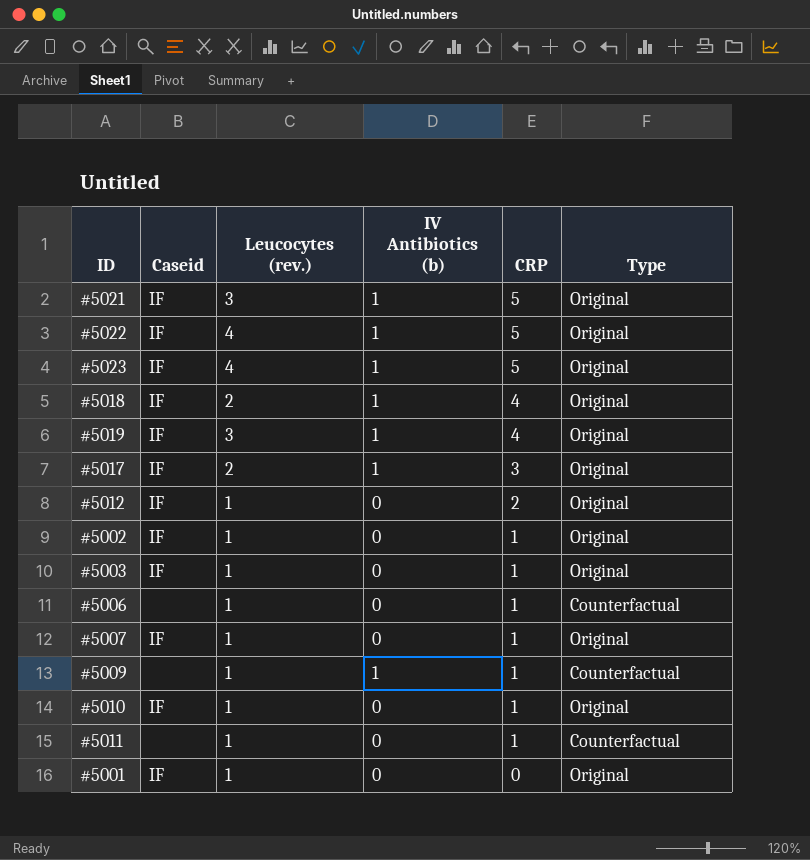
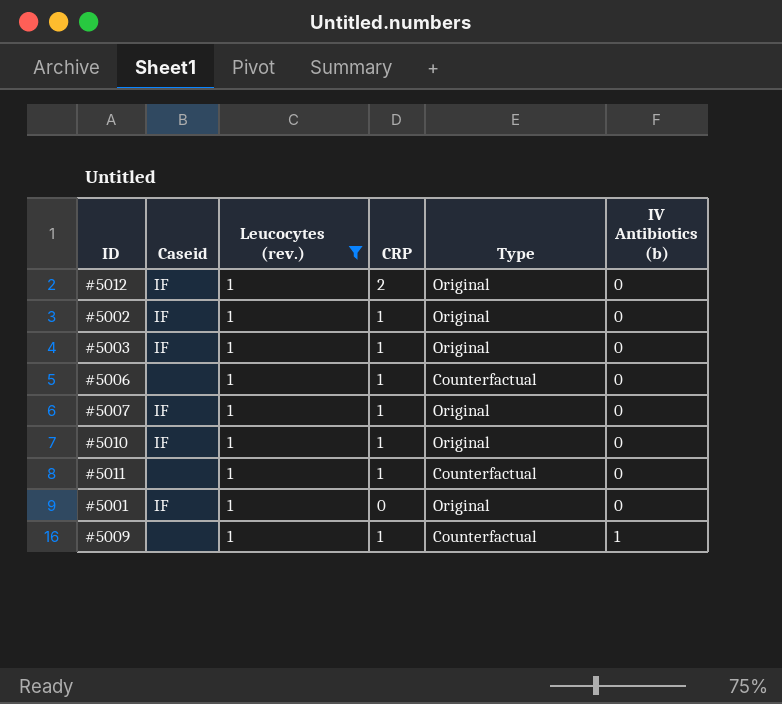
filter: none -> Leucocytes (rev.) = 1
row order: CRP descending -> IV Antibiotics (b) ascending
column IV Antibiotics (b) | position: 4 -> 6

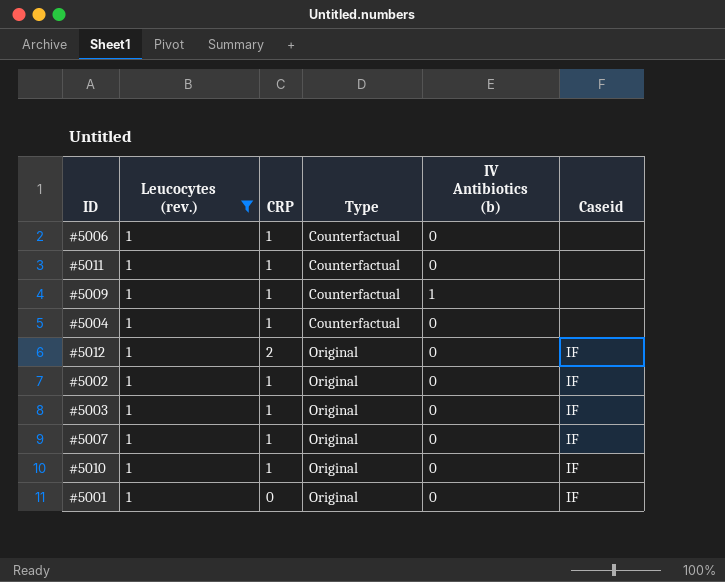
row order: IV Antibiotics (b) ascending -> Type ascending
column Caseid | position: 2 -> 6
row #5004: none -> 1 | 1 | Counterfactual | 0 | none

